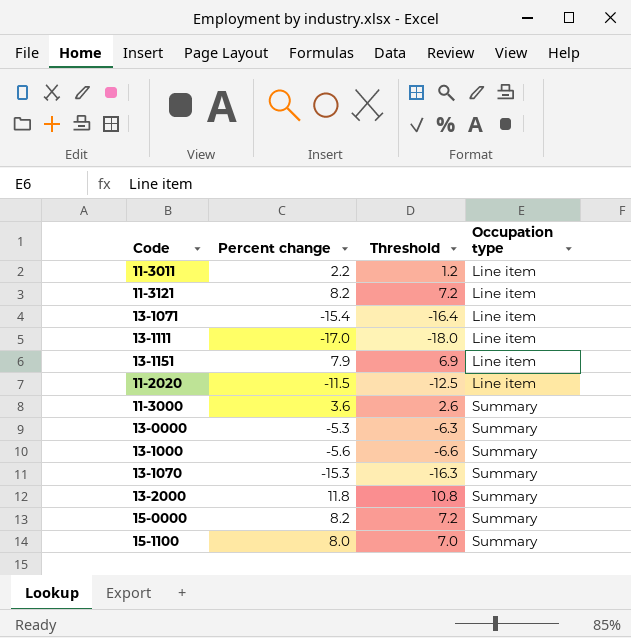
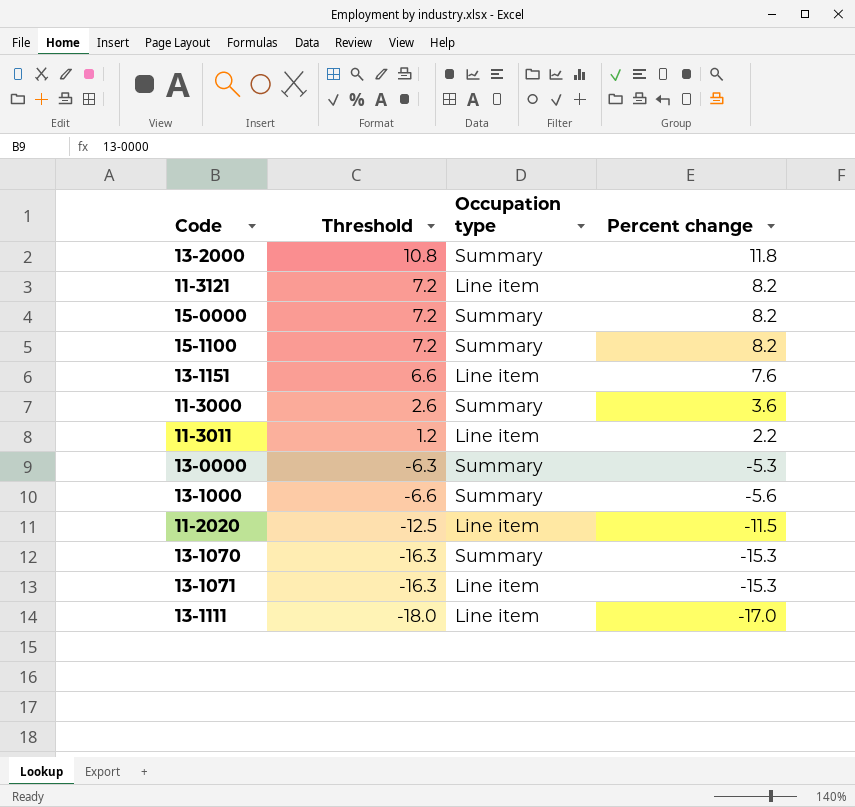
row order: Occupation type ascending -> Threshold descending
column Percent change | position: 2 -> 4
15-1100 | Threshold: 7.0 -> 7.2
15-1100 | Percent change: 8.0 -> 8.2
13-1151 | Threshold: 6.9 -> 6.6
13-1151 | Percent change: 7.9 -> 7.6
13-1071 | Threshold: -16.4 -> -16.3
13-1071 | Percent change: -15.4 -> -15.3

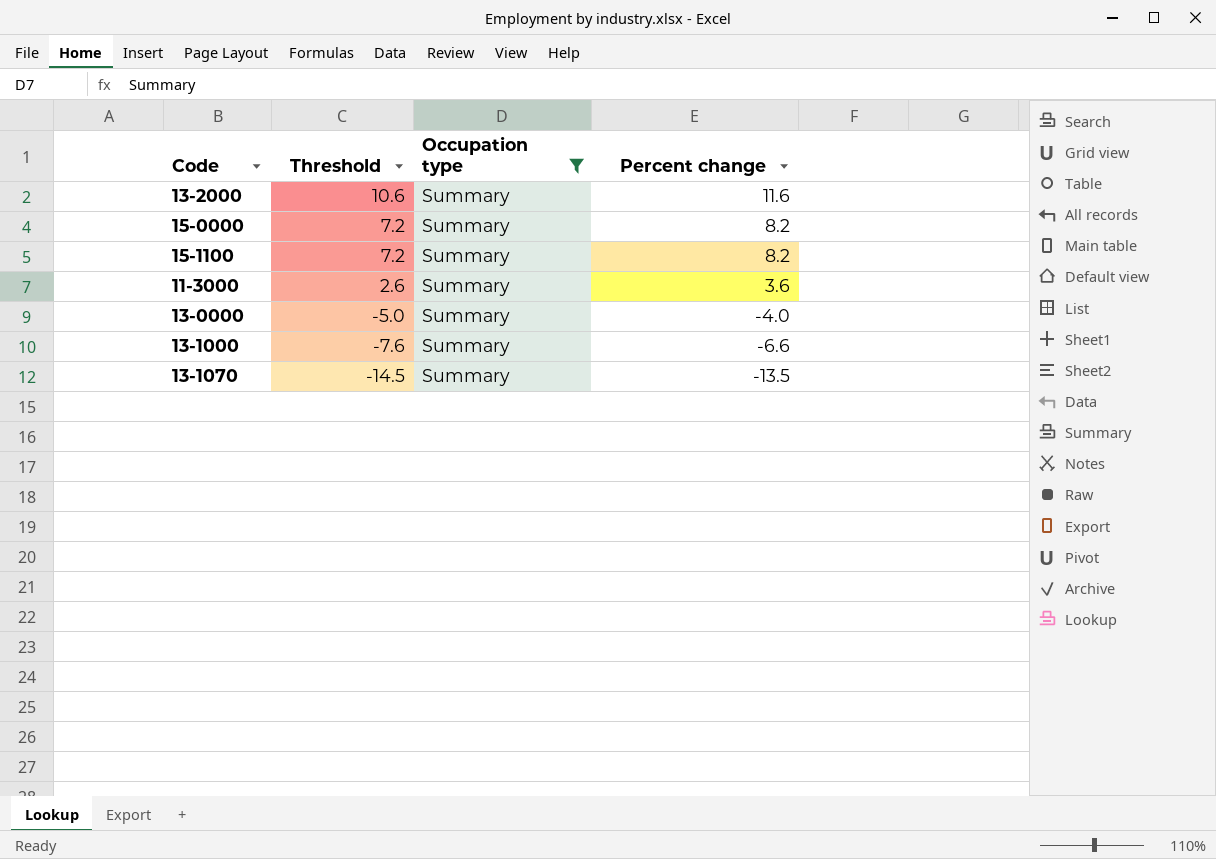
filter: none -> Occupation type = Summary
13-2000 | Threshold: 10.8 -> 10.6
13-2000 | Percent change: 11.8 -> 11.6
13-0000 | Threshold: -6.3 -> -5.0
13-0000 | Percent change: -5.3 -> -4.0
13-1000 | Threshold: -6.6 -> -7.6
13-1000 | Percent change: -5.6 -> -6.6
13-1070 | Threshold: -16.3 -> -14.5
13-1070 | Percent change: -15.3 -> -13.5

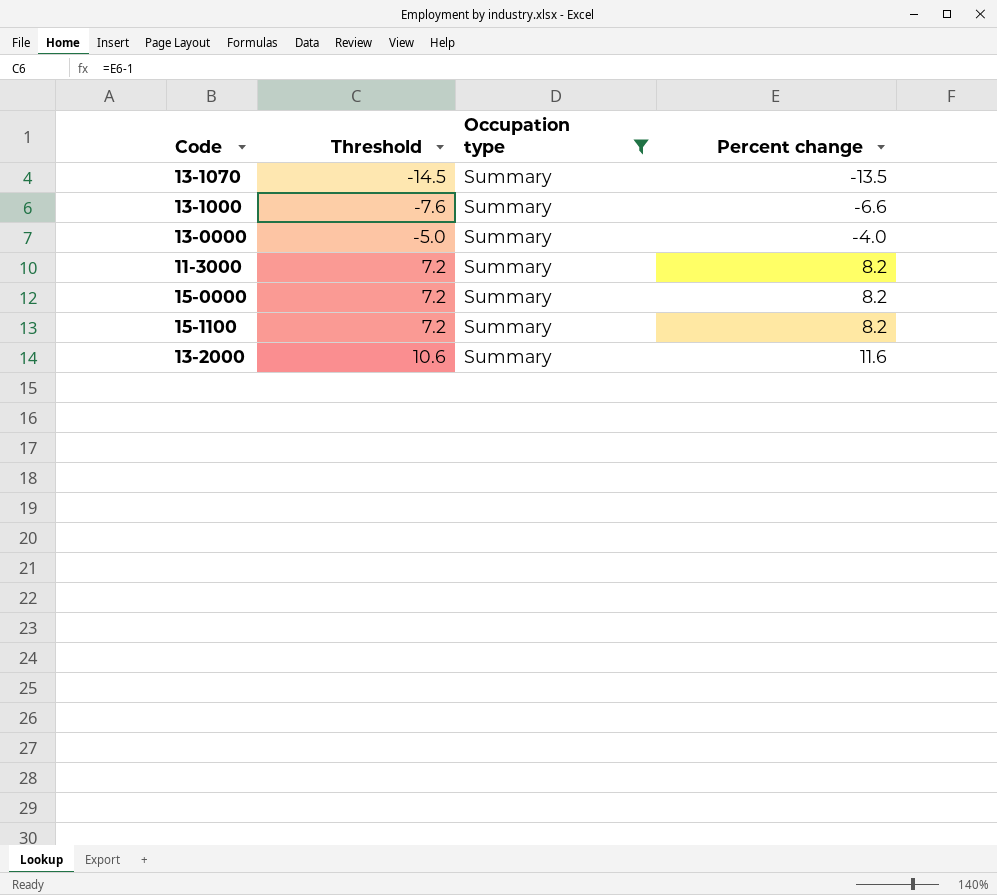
row order: Threshold descending -> Threshold ascending
11-3000 | Threshold: 2.6 -> 7.2
11-3000 | Percent change: 3.6 -> 8.2

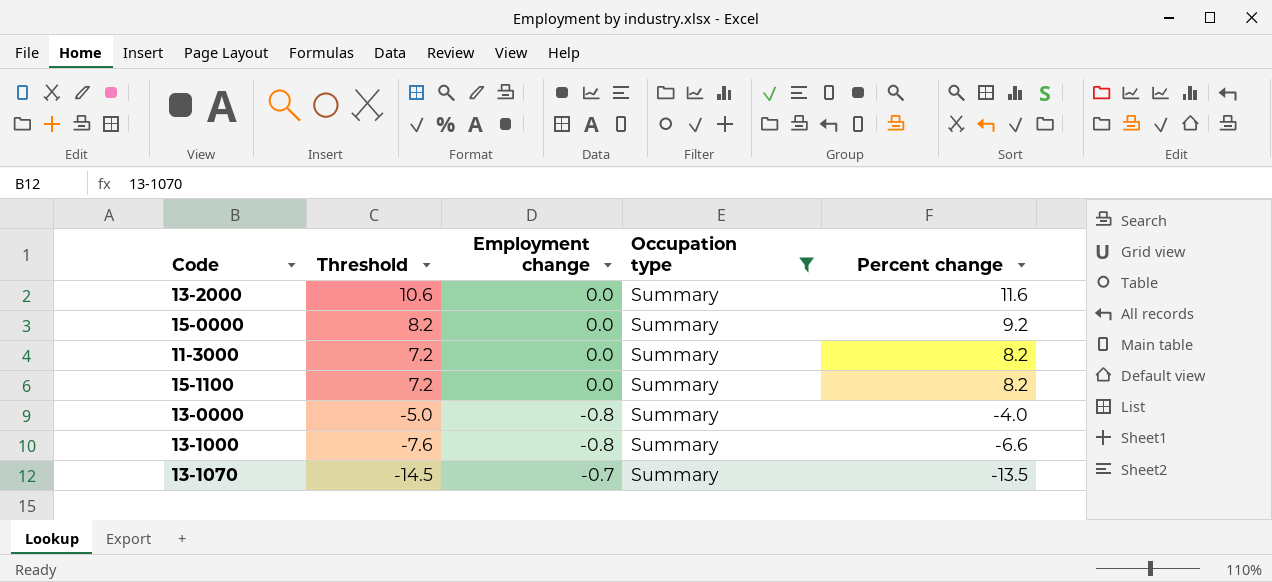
row order: Threshold ascending -> Threshold descending
column Employment change | position: none -> 3
15-0000 | Threshold: 7.2 -> 8.2
15-0000 | Percent change: 8.2 -> 9.2

